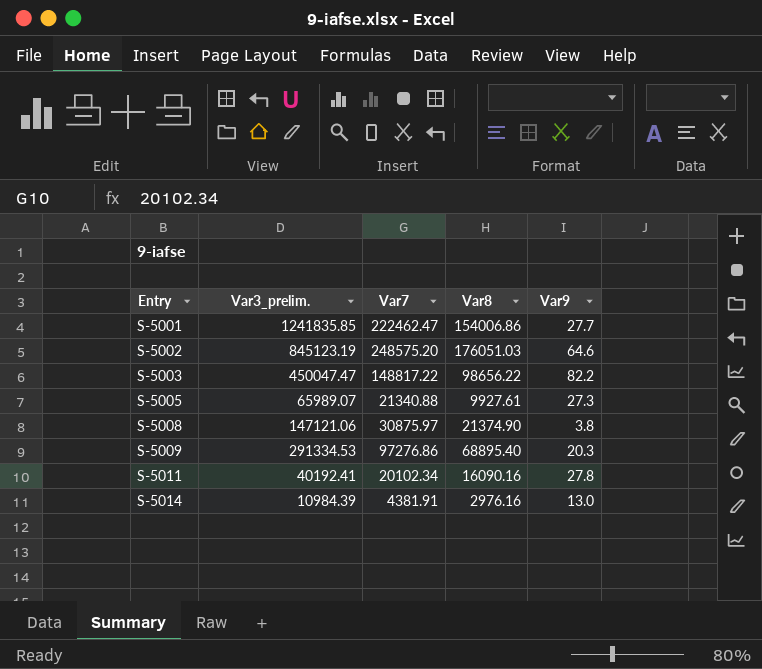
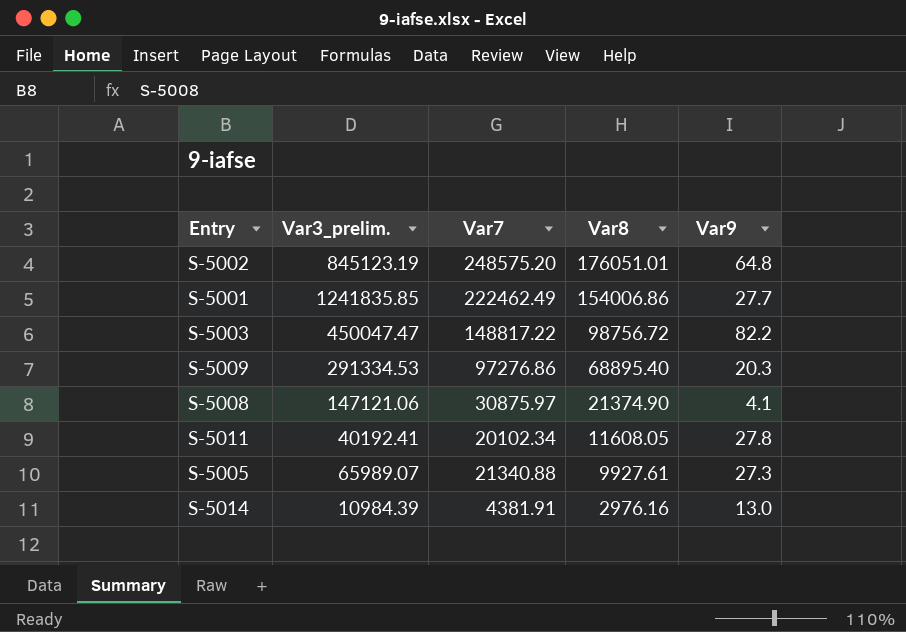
row order: Entry ascending -> Var8 descending
S-5002 | Var8: 176051.03 -> 176051.01
S-5002 | Var9: 64.6 -> 64.8
S-5001 | Var7: 222462.47 -> 222462.49
S-5003 | Var8: 98656.22 -> 98756.72
S-5008 | Var9: 3.8 -> 4.1
S-5011 | Var8: 16090.16 -> 11608.05

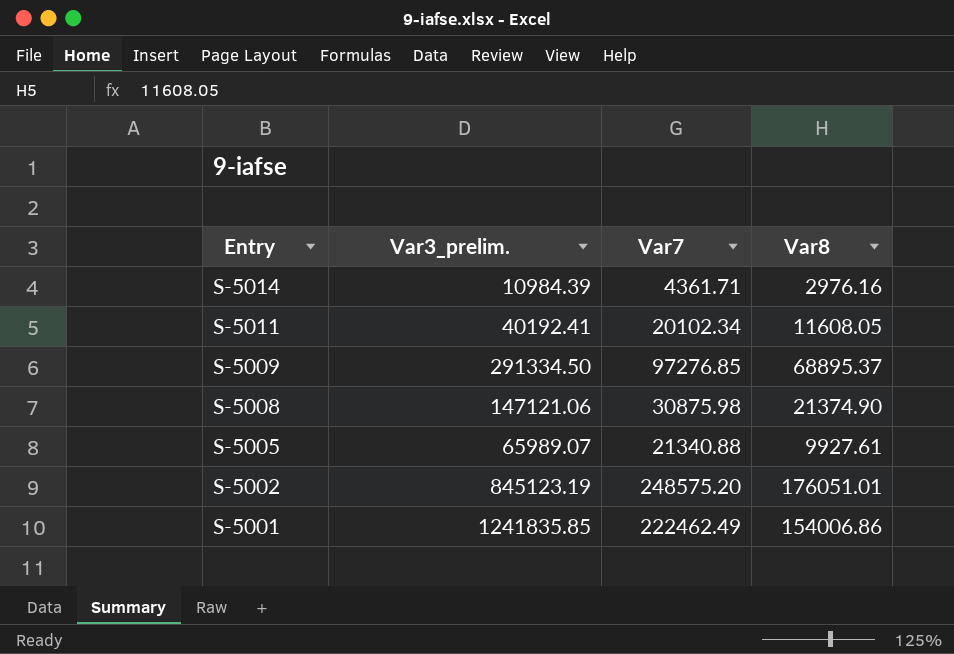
row order: Var8 descending -> Entry descending
column Var9 | position: 5 -> none
row S-5003: 450047.47 | 148817.22 | 98756.72 | 82.2 -> none
S-5014 | Var7: 4381.91 -> 4361.71
S-5009 | Var3_prelim.: 291334.53 -> 291334.50
S-5009 | Var7: 97276.86 -> 97276.85
S-5009 | Var8: 68895.40 -> 68895.37
S-5008 | Var7: 30875.97 -> 30875.98

